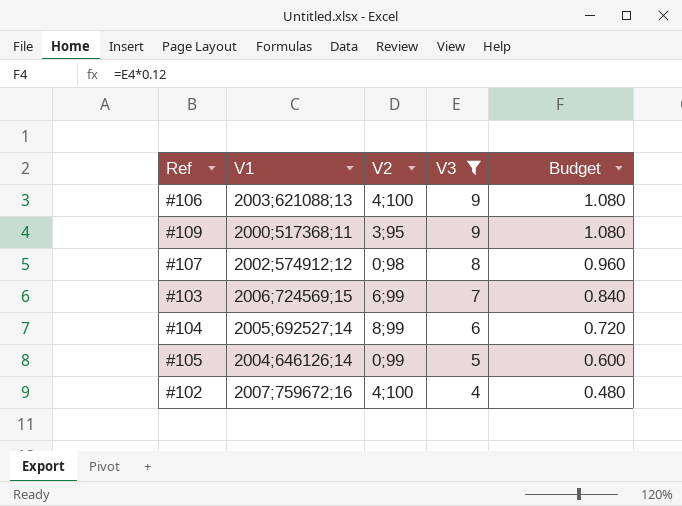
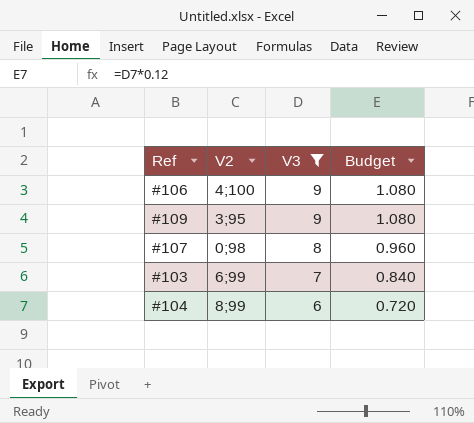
column V1 | position: 2 -> none
row #105: 2004;646126;14 | 0;99 | 5 | 0.600 -> none
row #102: 2007;759672;16 | 4;100 | 4 | 0.480 -> none

